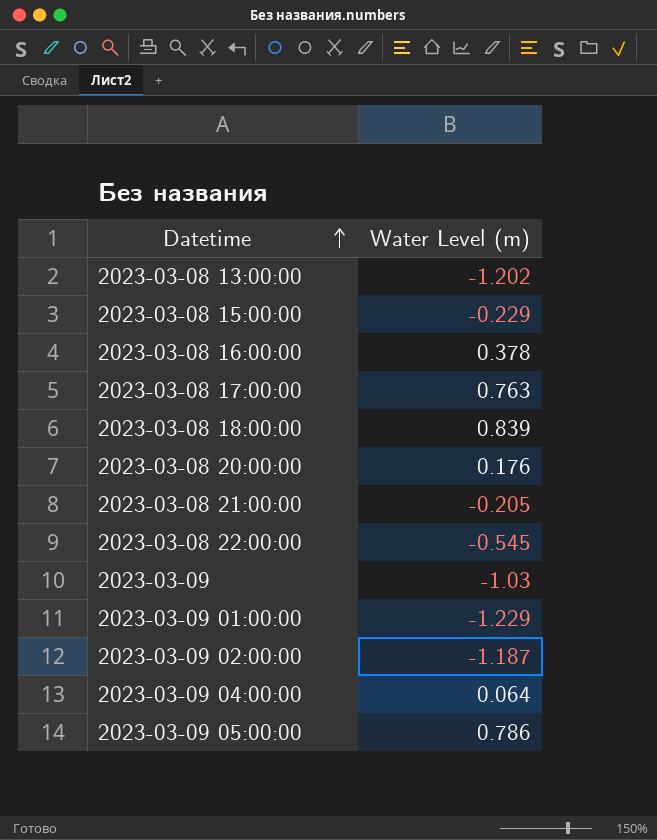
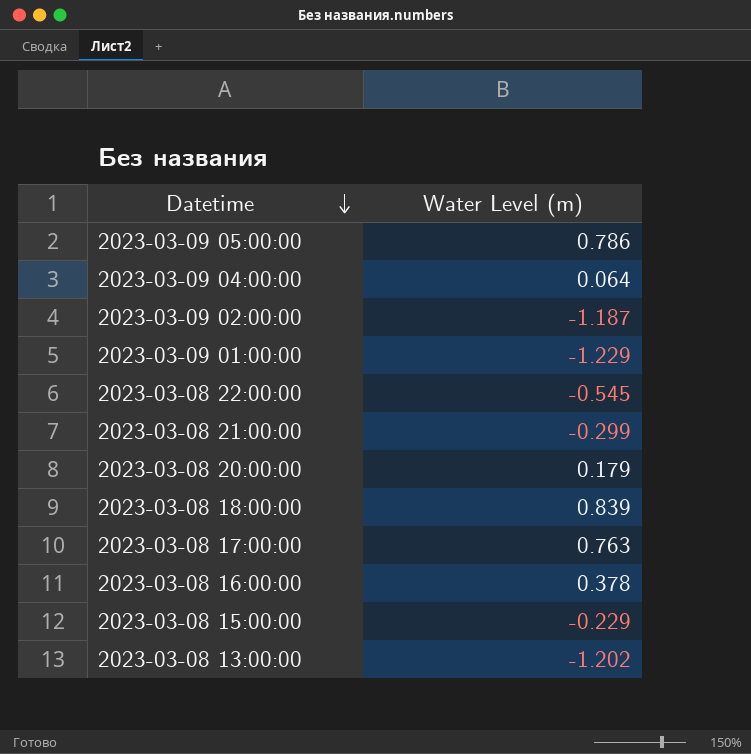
row order: Datetime ascending -> Datetime descending
row 2023-03-09: -1.03 -> none
2023-03-08 21:00:00 | Water Level (m): -0.205 -> -0.299
2023-03-08 20:00:00 | Water Level (m): 0.176 -> 0.179

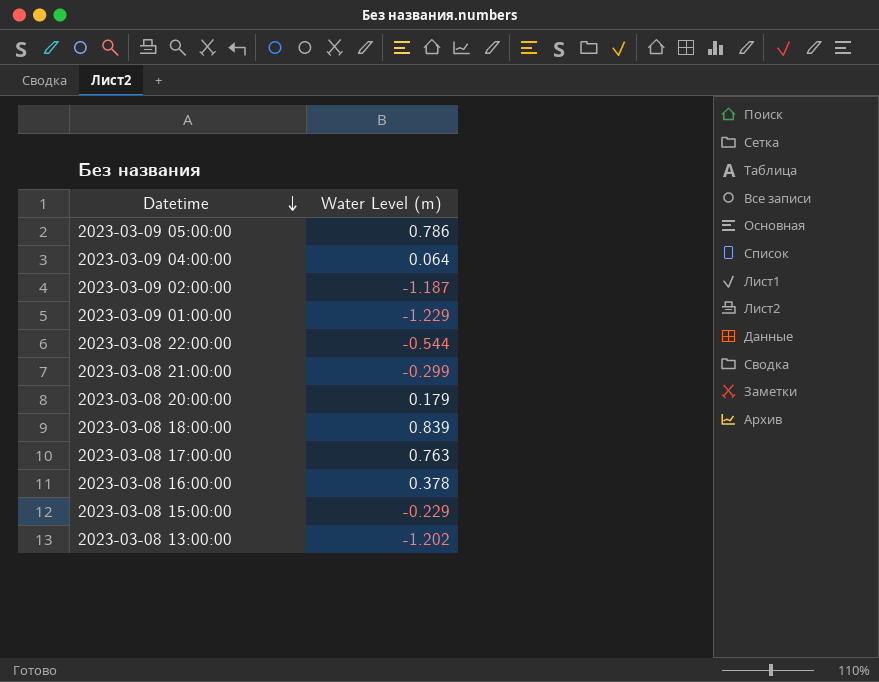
2023-03-08 22:00:00 | Water Level (m): -0.545 -> -0.544

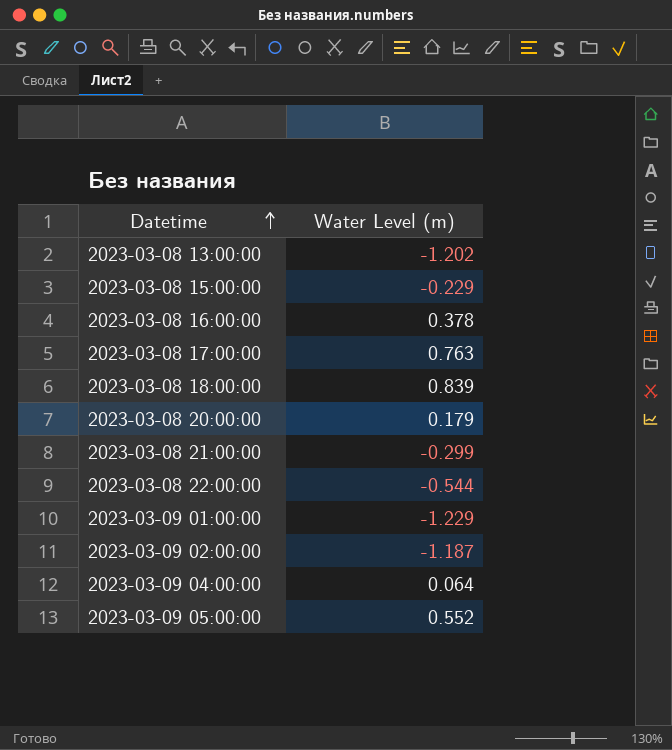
row order: Datetime descending -> Datetime ascending
2023-03-09 05:00:00 | Water Level (m): 0.786 -> 0.552

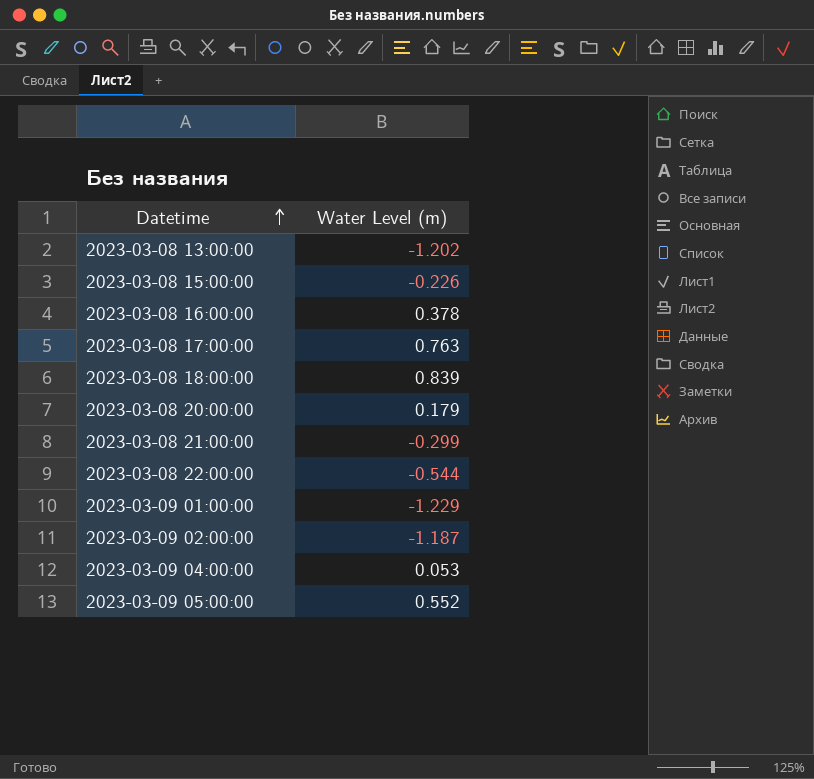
2023-03-08 15:00:00 | Water Level (m): -0.229 -> -0.226
2023-03-09 04:00:00 | Water Level (m): 0.064 -> 0.053

